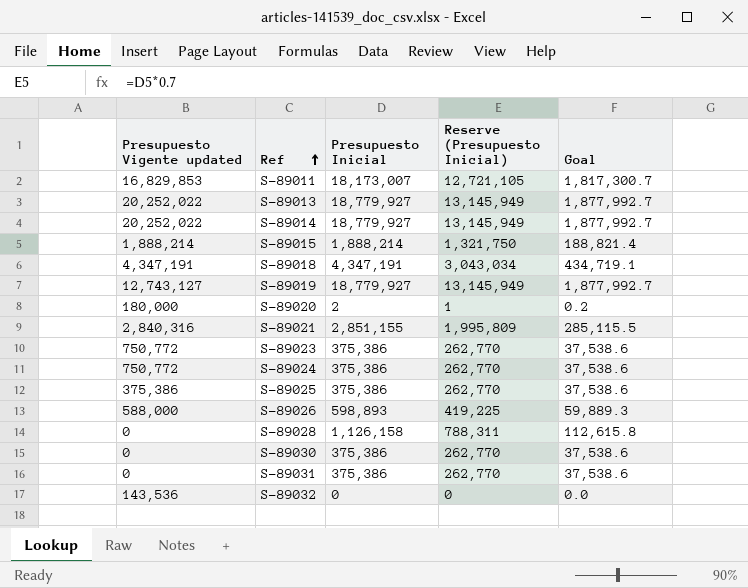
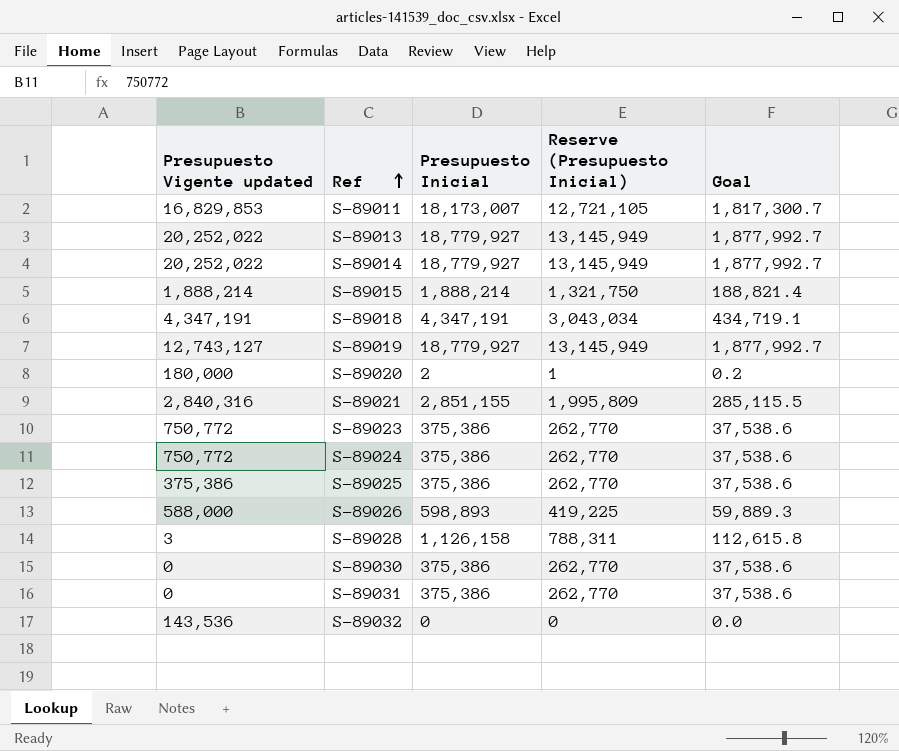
S-89028 | Presupuesto Vigente updated: 0 -> 3

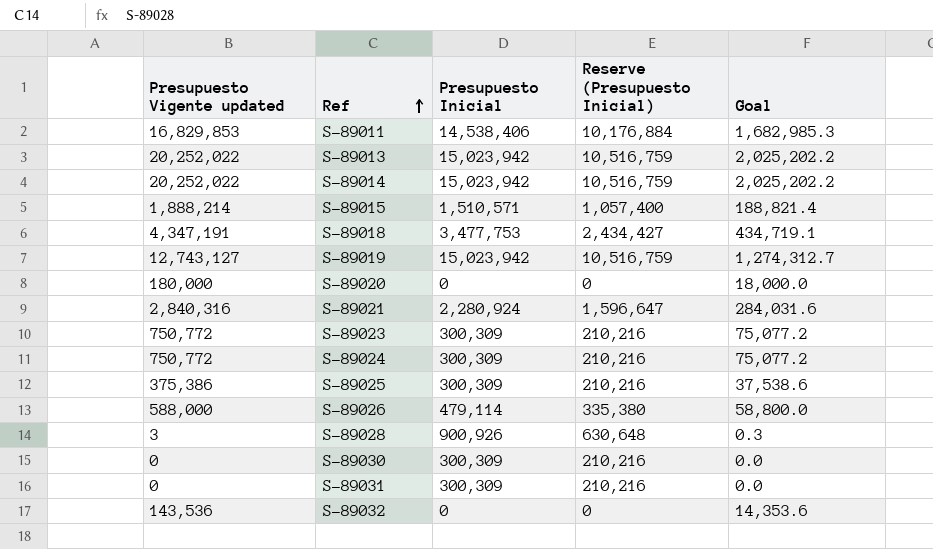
column Goal | formula: [Presupuesto Inicial] * 0.1 -> [Presupuesto Vigente updated] * 0.1
S-89011 | Presupuesto Inicial: 18,173,007 -> 14,538,406
S-89011 | Reserve (Presupuesto Inicial): 12,721,105 -> 10,176,884
S-89013 | Presupuesto Inicial: 18,779,927 -> 15,023,942
S-89013 | Reserve (Presupuesto Inicial): 13,145,949 -> 10,516,759
S-89014 | Presupuesto Inicial: 18,779,927 -> 15,023,942
S-89014 | Reserve (Presupuesto Inicial): 13,145,949 -> 10,516,759
S-89015 | Presupuesto Inicial: 1,888,214 -> 1,510,571
S-89015 | Reserve (Presupuesto Inicial): 1,321,750 -> 1,057,400
S-89018 | Presupuesto Inicial: 4,347,191 -> 3,477,753
S-89018 | Reserve (Presupuesto Inicial): 3,043,034 -> 2,434,427
S-89019 | Presupuesto Inicial: 18,779,927 -> 15,023,942
S-89019 | Reserve (Presupuesto Inicial): 13,145,949 -> 10,516,759
S-89020 | Presupuesto Inicial: 2 -> 0
S-89020 | Reserve (Presupuesto Inicial): 1 -> 0
S-89021 | Presupuesto Inicial: 2,851,155 -> 2,280,924
S-89021 | Reserve (Presupuesto Inicial): 1,995,809 -> 1,596,647
S-89023 | Presupuesto Inicial: 375,386 -> 300,309
S-89023 | Reserve (Presupuesto Inicial): 262,770 -> 210,216
S-89024 | Presupuesto Inicial: 375,386 -> 300,309
S-89024 | Reserve (Presupuesto Inicial): 262,770 -> 210,216
S-89025 | Presupuesto Inicial: 375,386 -> 300,309
S-89025 | Reserve (Presupuesto Inicial): 262,770 -> 210,216
S-89026 | Presupuesto Inicial: 598,893 -> 479,114
S-89026 | Reserve (Presupuesto Inicial): 419,225 -> 335,380
S-89028 | Presupuesto Inicial: 1,126,158 -> 900,926
S-89028 | Reserve (Presupuesto Inicial): 788,311 -> 630,648
S-89030 | Presupuesto Inicial: 375,386 -> 300,309
S-89030 | Reserve (Presupuesto Inicial): 262,770 -> 210,216
S-89031 | Presupuesto Inicial: 375,386 -> 300,309
S-89031 | Reserve (Presupuesto Inicial): 262,770 -> 210,216

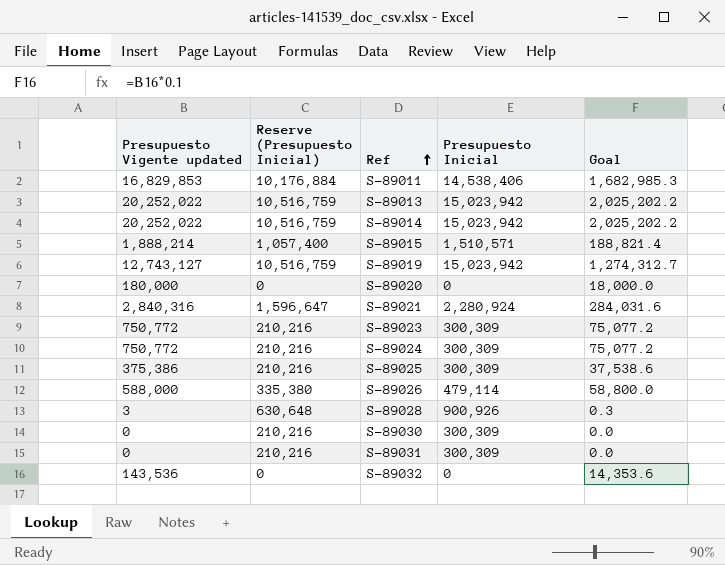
column Reserve (Presupuesto Inicial) | position: 4 -> 2
row S-89018: 4,347,191 | 3,477,753 | 2,434,427 | 434,719.1 -> none

